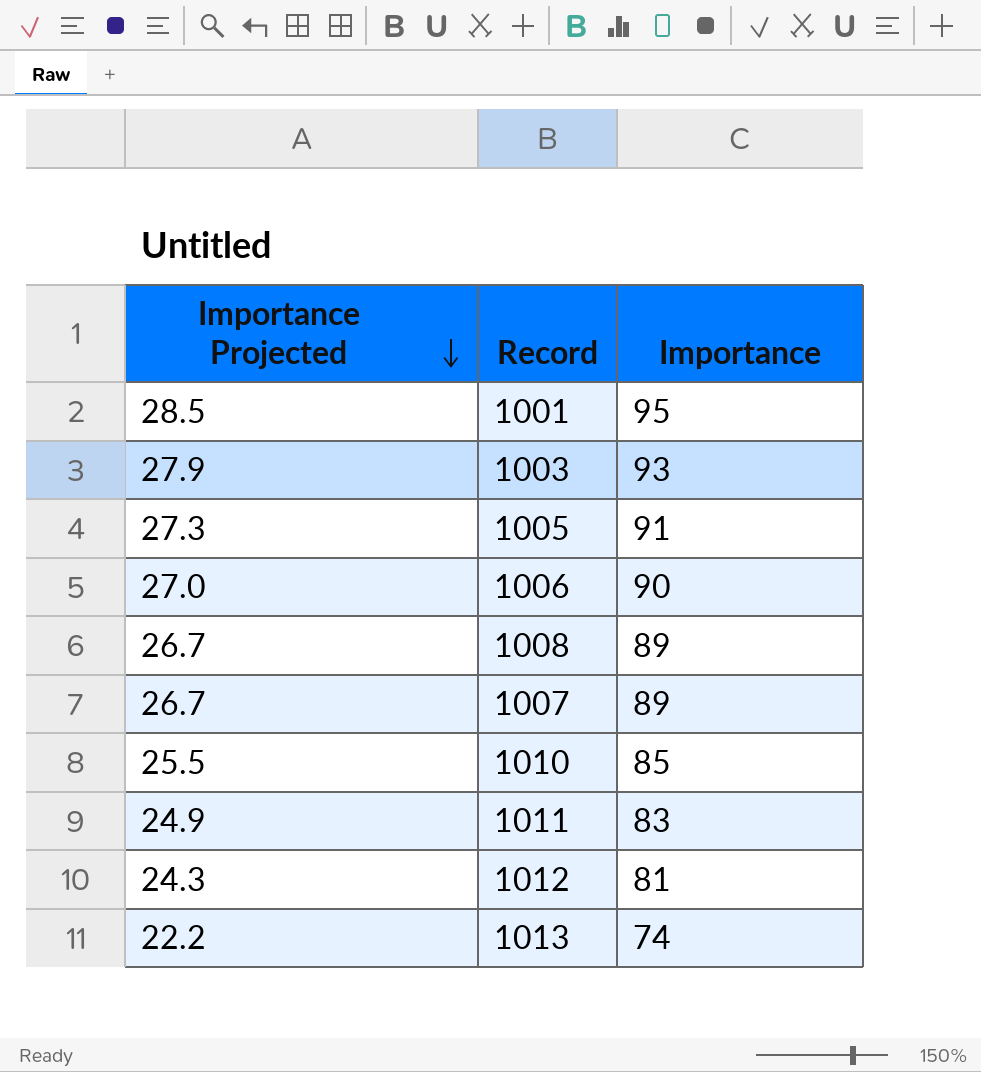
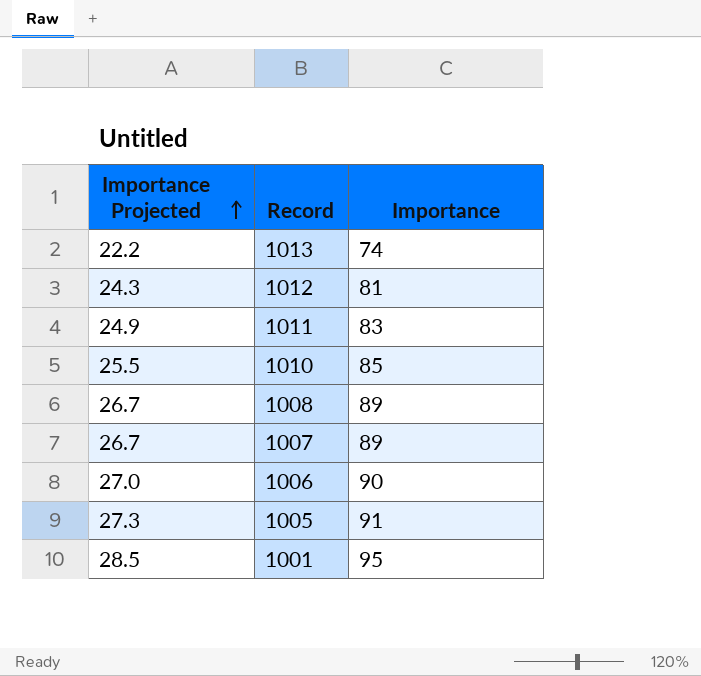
row order: Importance Projected descending -> Importance Projected ascending
row 1003: 27.9 | 93 -> none

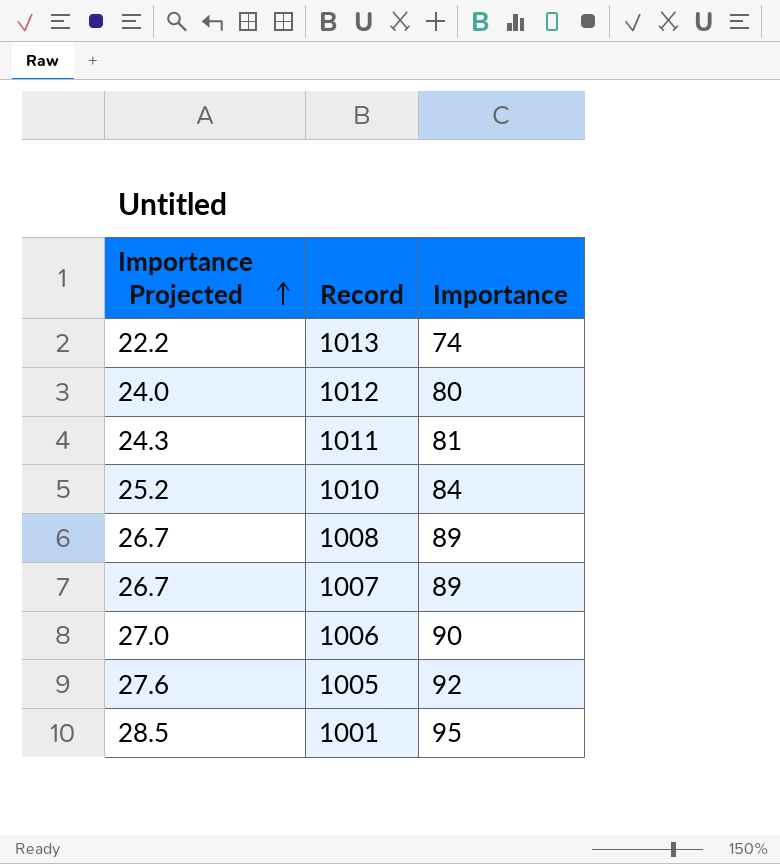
1012 | Importance Projected: 24.3 -> 24.0
1012 | Importance: 81 -> 80
1011 | Importance Projected: 24.9 -> 24.3
1011 | Importance: 83 -> 81
1010 | Importance Projected: 25.5 -> 25.2
1010 | Importance: 85 -> 84
1005 | Importance Projected: 27.3 -> 27.6
1005 | Importance: 91 -> 92

